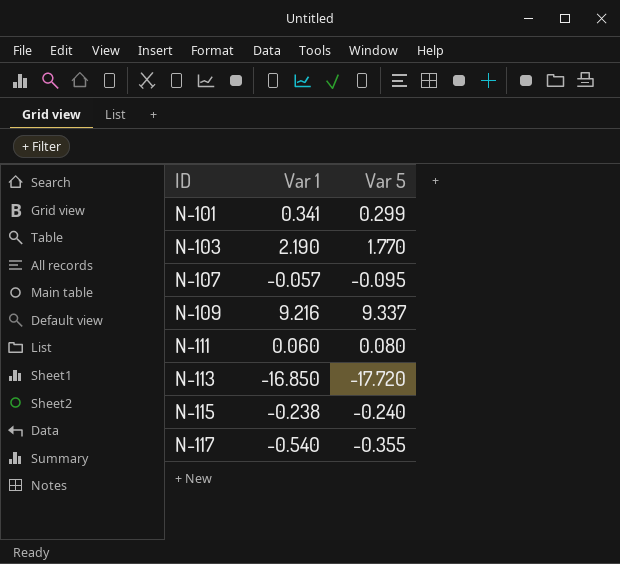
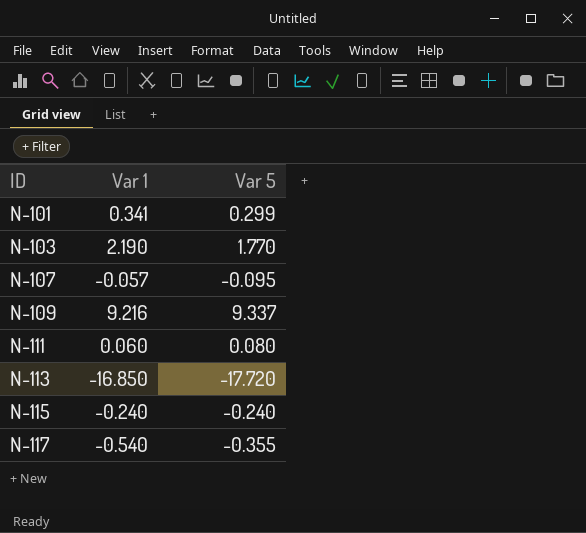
N-115 | Var 1: -0.238 -> -0.240

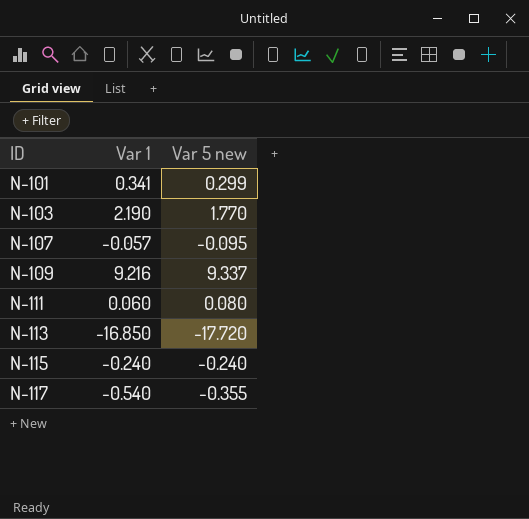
column name: Var 5 -> Var 5 new

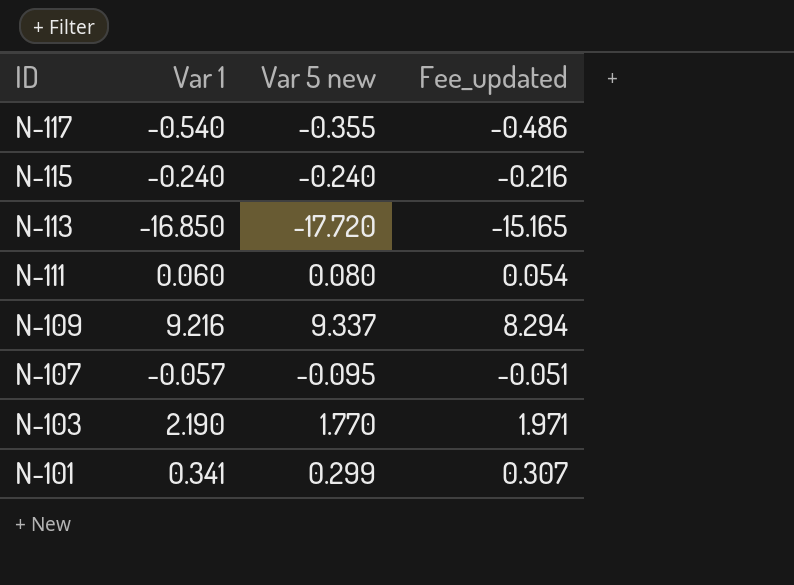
row order: ID ascending -> ID descending
column Fee_updated | formula: none -> [Var 1] * 0.9

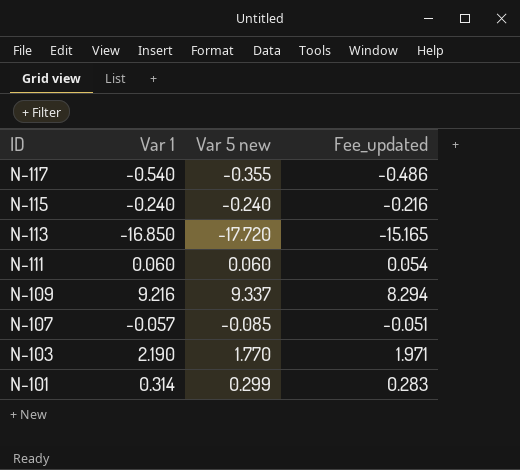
N-111 | Var 5 new: 0.080 -> 0.060
N-107 | Var 5 new: -0.095 -> -0.085
N-101 | Var 1: 0.341 -> 0.314
N-101 | Fee_updated: 0.307 -> 0.283

